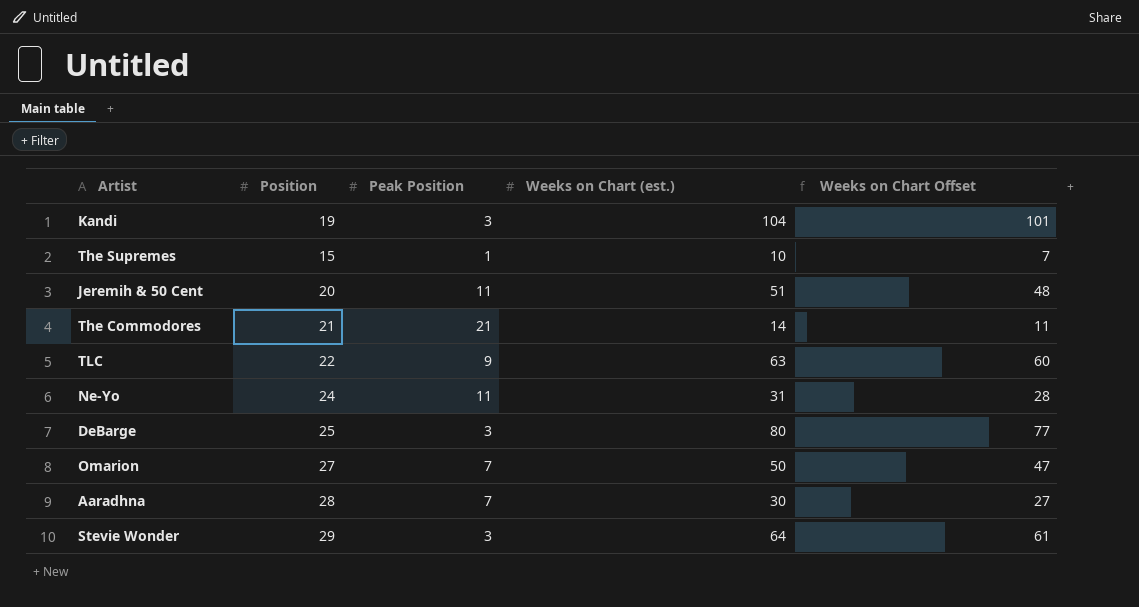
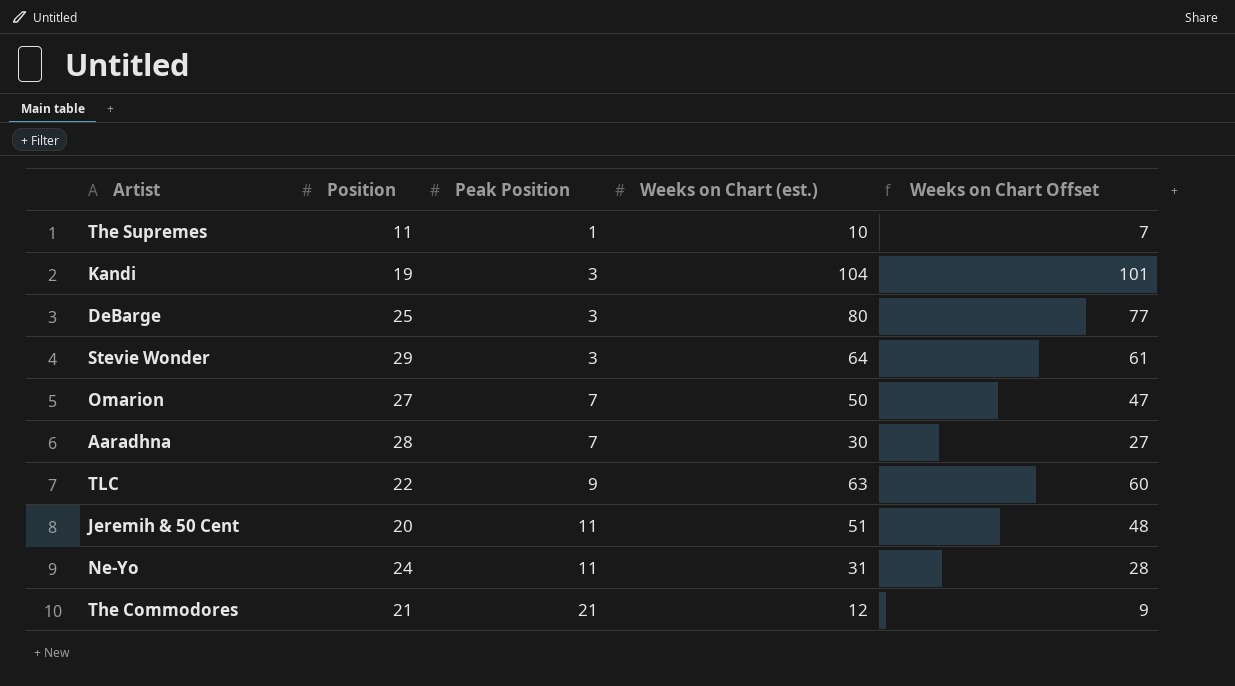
row order: none -> Peak Position ascending
The Supremes | Position: 15 -> 11
The Commodores | Weeks on Chart (est.): 14 -> 12
The Commodores | Weeks on Chart Offset: 11 -> 9

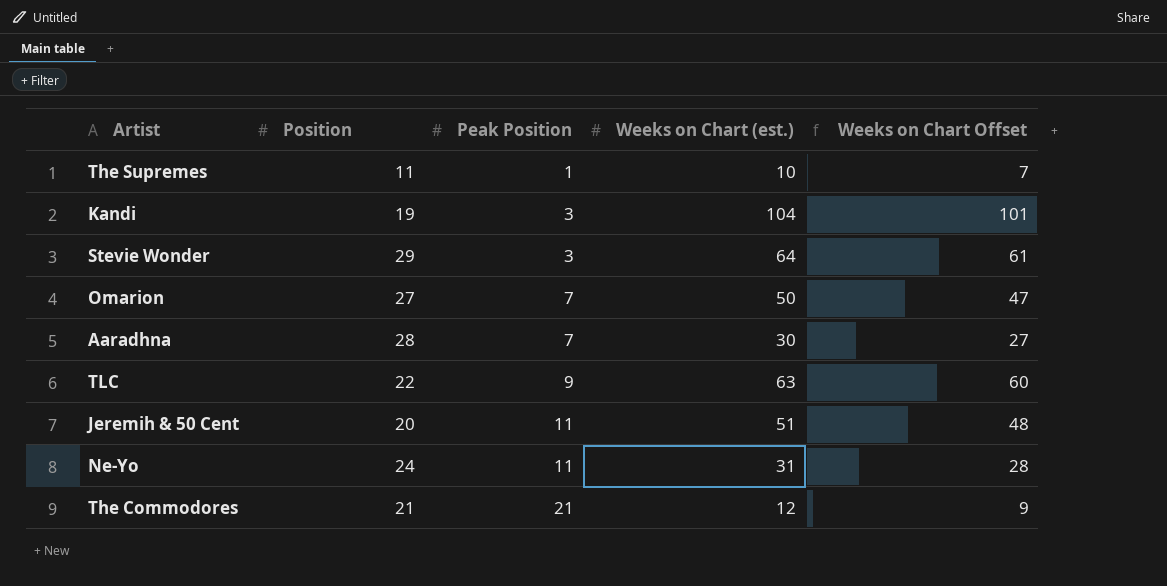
row DeBarge: 25 | 3 | 80 | 77 -> none

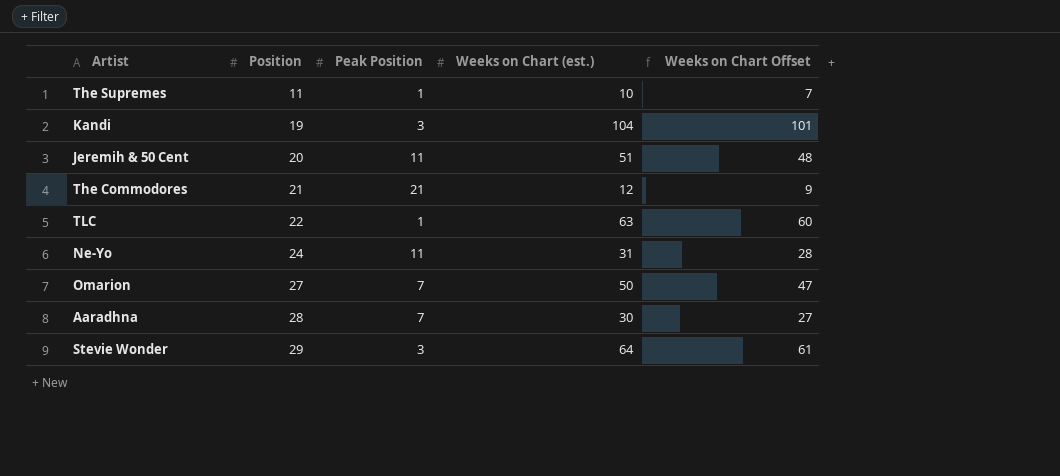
row order: Peak Position ascending -> Position ascending
TLC | Peak Position: 9 -> 1

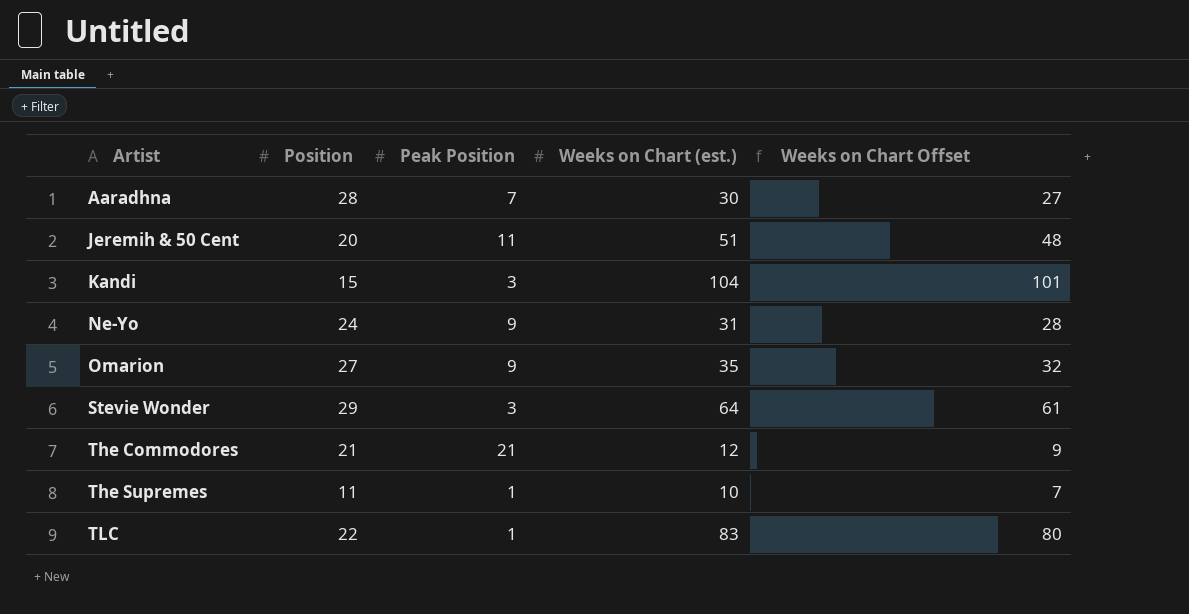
row order: Position ascending -> Artist ascending
Kandi | Position: 19 -> 15
Ne-Yo | Peak Position: 11 -> 9
Omarion | Peak Position: 7 -> 9
Omarion | Weeks on Chart (est.): 50 -> 35
Omarion | Weeks on Chart Offset: 47 -> 32
TLC | Weeks on Chart (est.): 63 -> 83
TLC | Weeks on Chart Offset: 60 -> 80

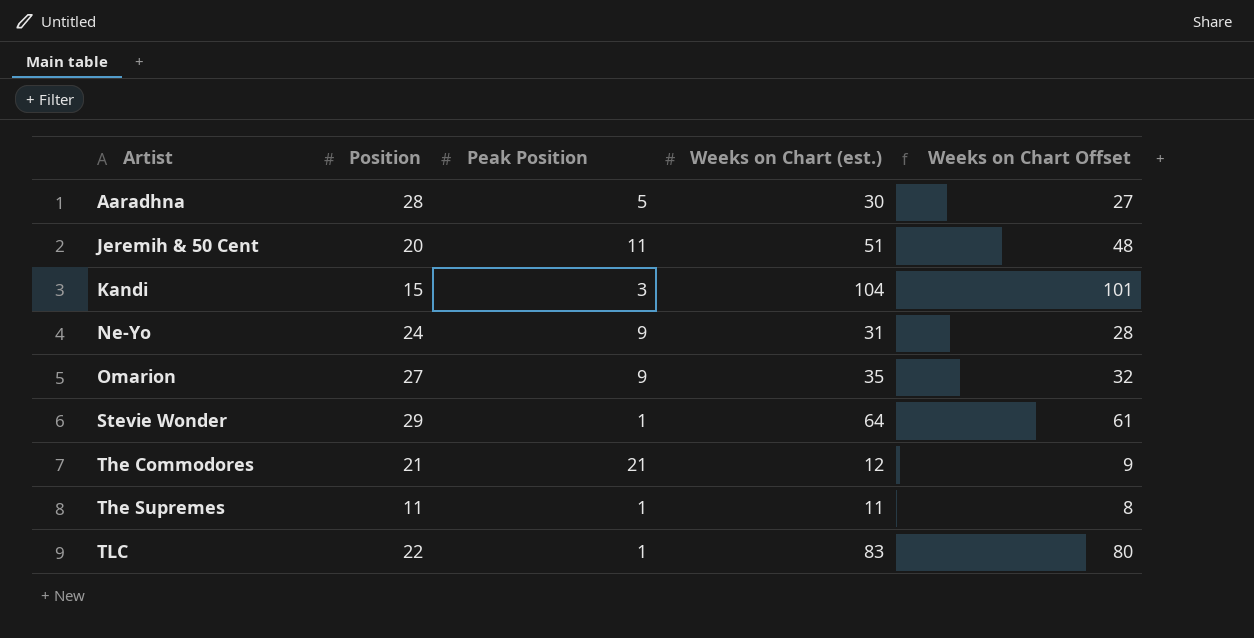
Aaradhna | Peak Position: 7 -> 5
Stevie Wonder | Peak Position: 3 -> 1
The Supremes | Weeks on Chart (est.): 10 -> 11
The Supremes | Weeks on Chart Offset: 7 -> 8

